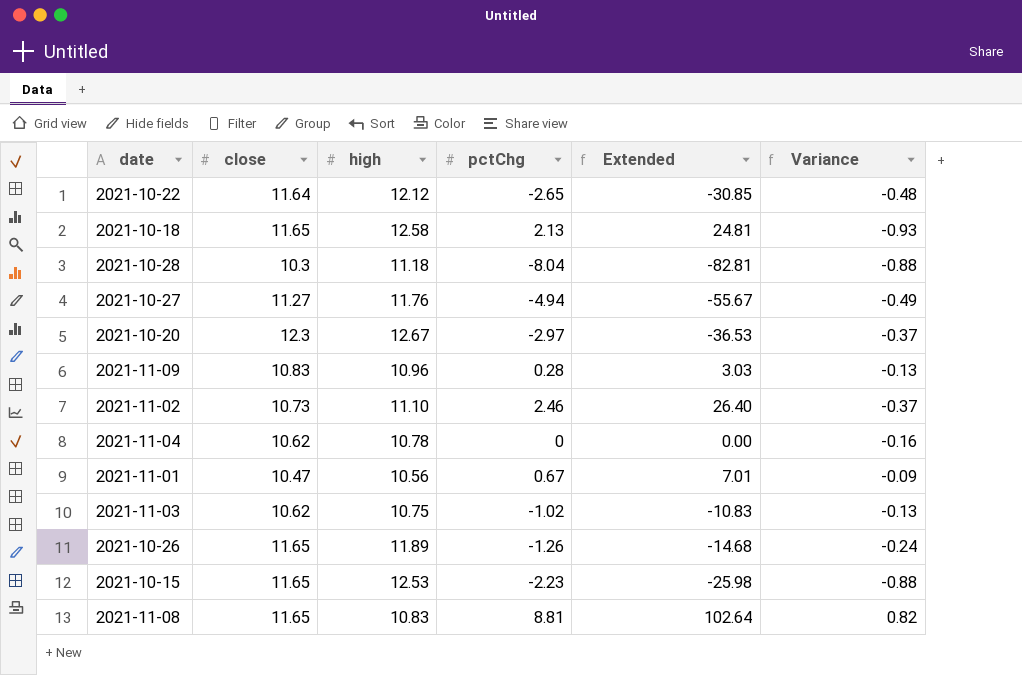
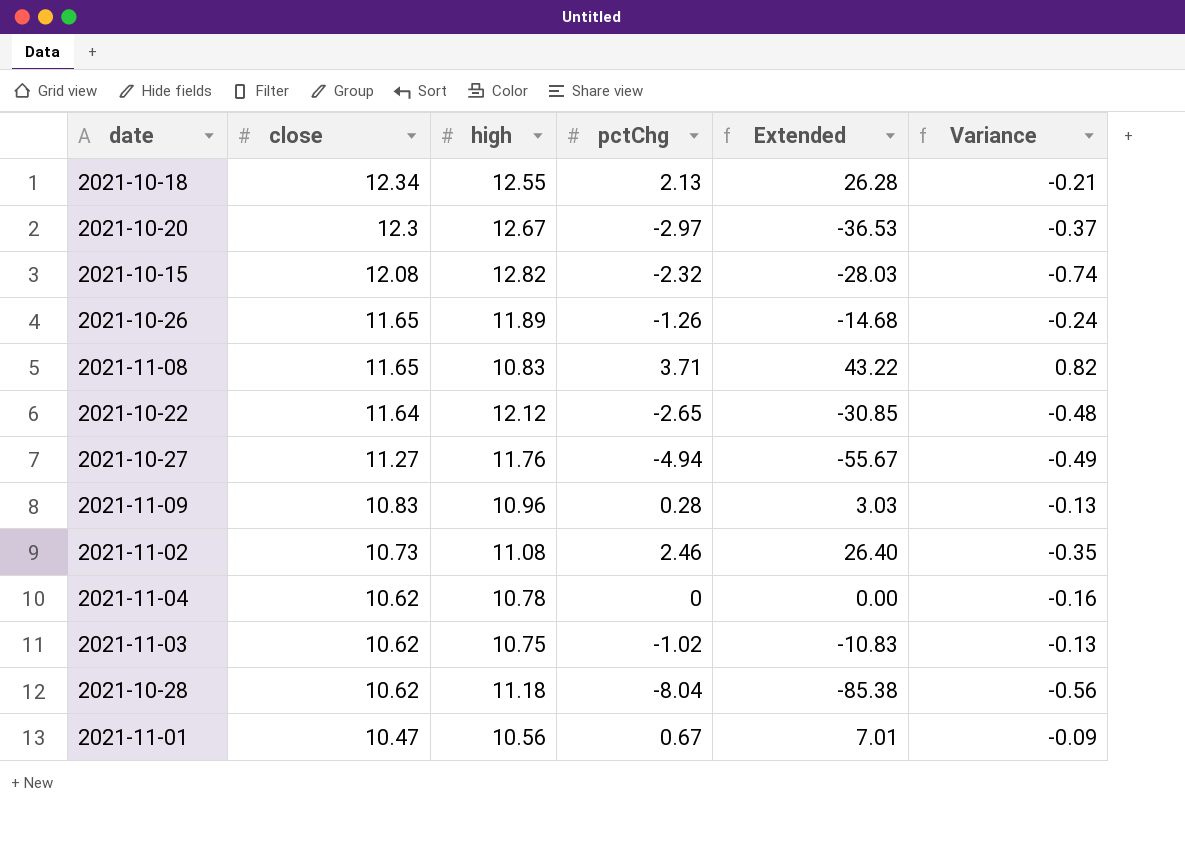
row order: none -> close descending
2021-10-18 | close: 11.65 -> 12.34
2021-10-18 | high: 12.58 -> 12.55
2021-10-18 | Extended: 24.81 -> 26.28
2021-10-18 | Variance: -0.93 -> -0.21
2021-10-15 | close: 11.65 -> 12.08
2021-10-15 | high: 12.53 -> 12.82
2021-10-15 | pctChg: -2.23 -> -2.32
2021-10-15 | Extended: -25.98 -> -28.03
2021-10-15 | Variance: -0.88 -> -0.74
2021-11-08 | pctChg: 8.81 -> 3.71
2021-11-08 | Extended: 102.64 -> 43.22
2021-11-02 | high: 11.10 -> 11.08
2021-11-02 | Variance: -0.37 -> -0.35
2021-10-28 | close: 10.3 -> 10.62
2021-10-28 | Extended: -82.81 -> -85.38
2021-10-28 | Variance: -0.88 -> -0.56

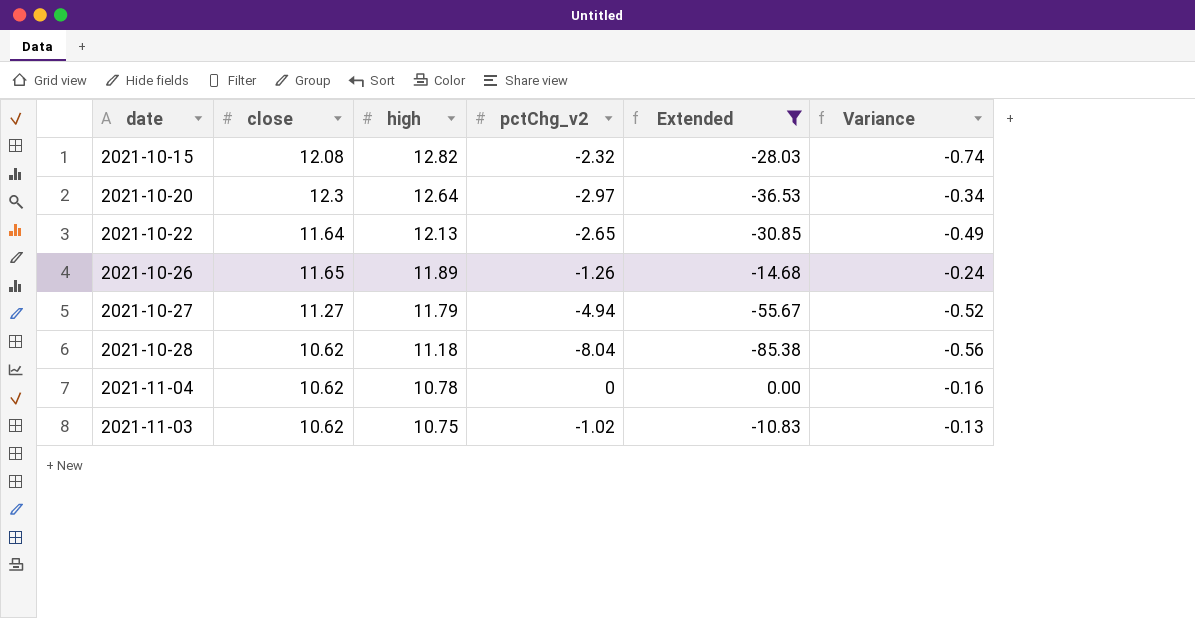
filter: none -> Extended <= 0.00
row order: close descending -> high descending
column name: pctChg -> pctChg_v2
2021-10-20 | high: 12.67 -> 12.64
2021-10-20 | Variance: -0.37 -> -0.34
2021-10-22 | high: 12.12 -> 12.13
2021-10-22 | Variance: -0.48 -> -0.49
2021-10-27 | high: 11.76 -> 11.79
2021-10-27 | Variance: -0.49 -> -0.52

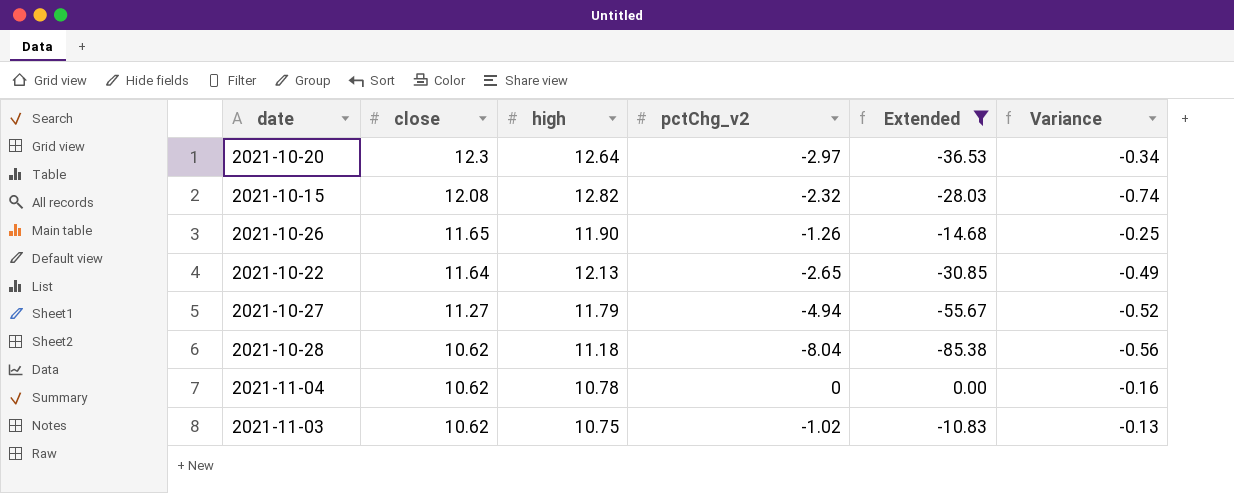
row order: high descending -> close descending
2021-10-26 | high: 11.89 -> 11.90
2021-10-26 | Variance: -0.24 -> -0.25

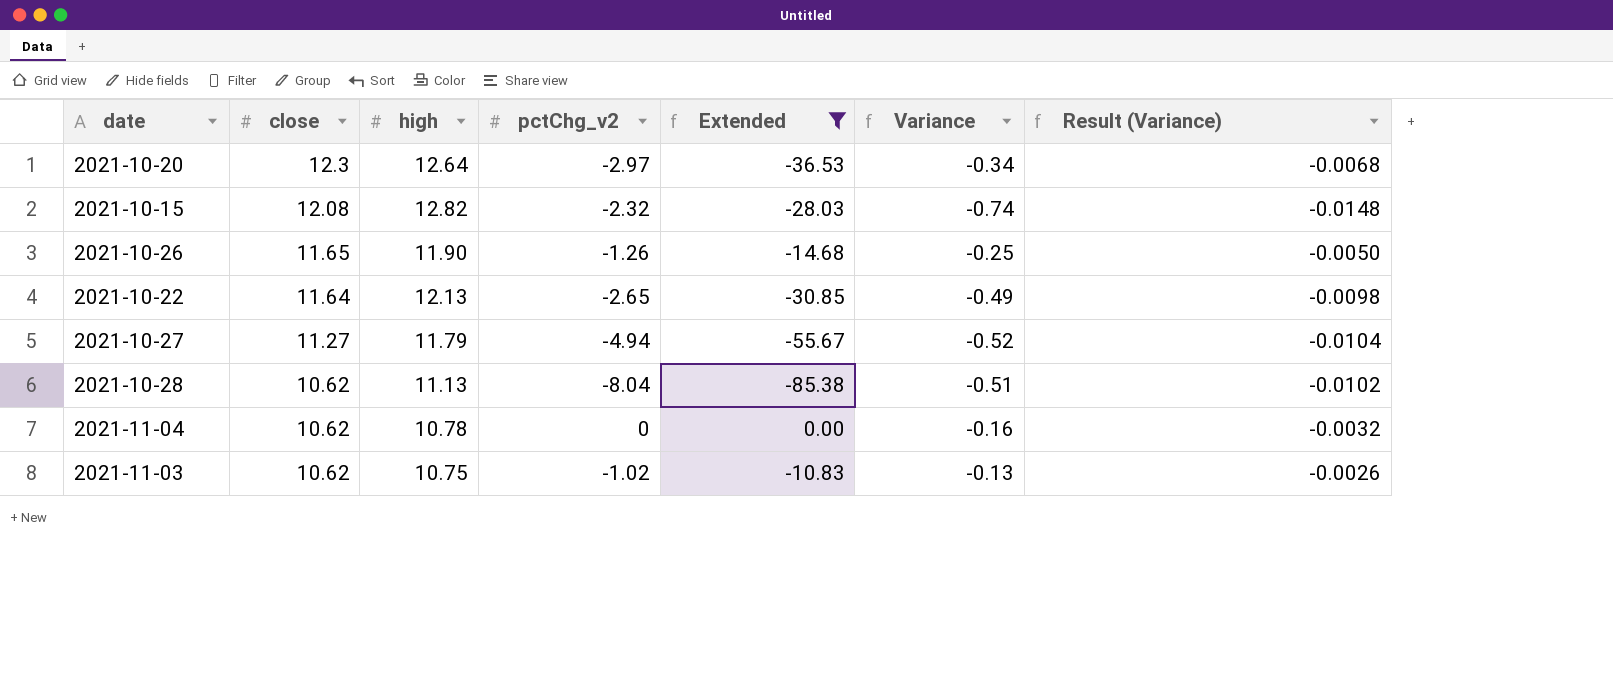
column Result (Variance) | formula: none -> [Variance] * 0.02
2021-10-28 | high: 11.18 -> 11.13
2021-10-28 | Variance: -0.56 -> -0.51

